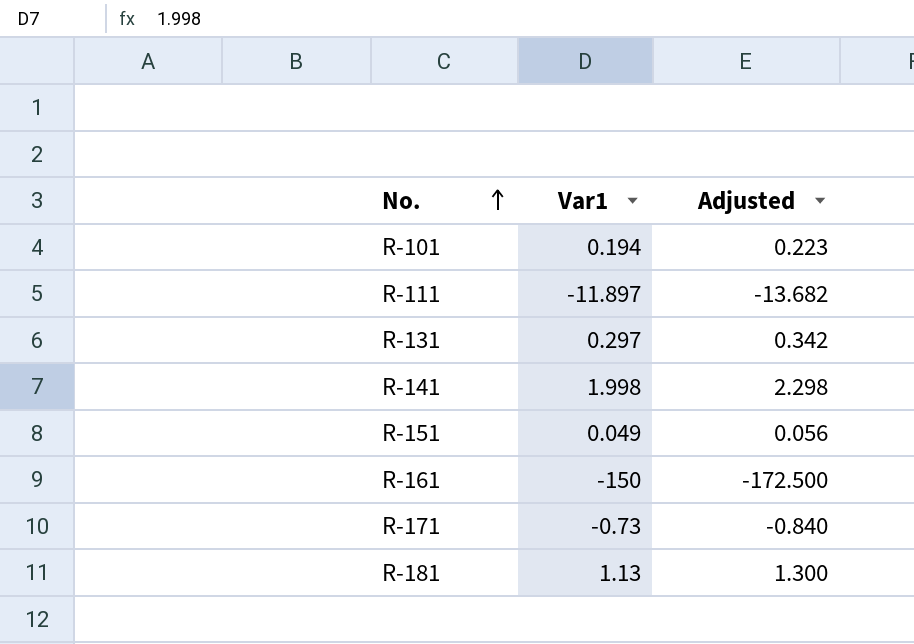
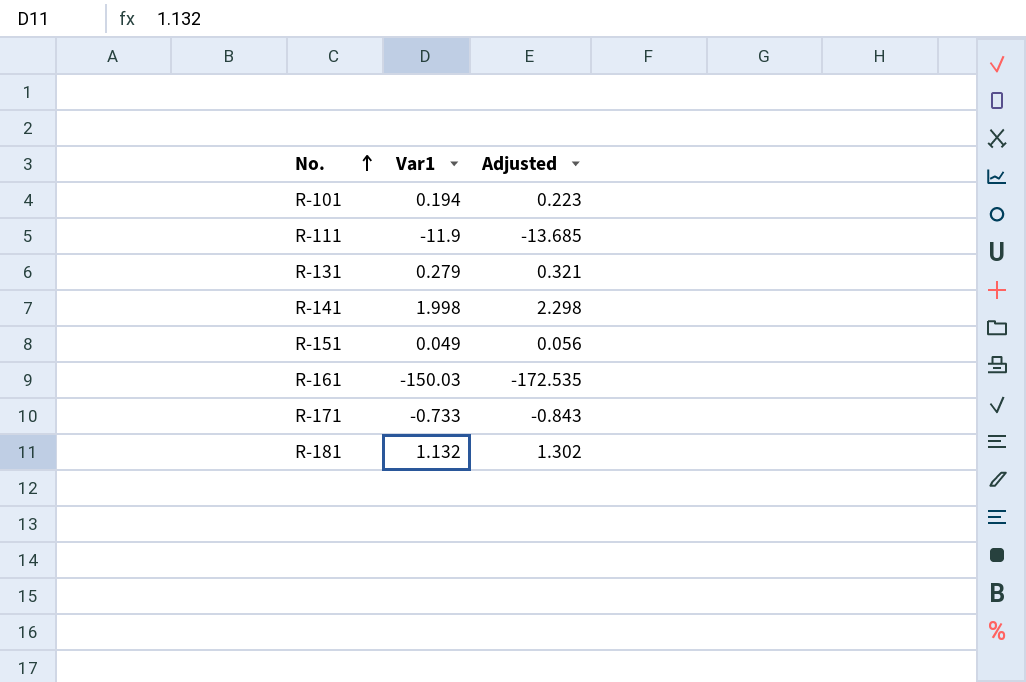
R-111 | Var1: -11.897 -> -11.9
R-111 | Adjusted: -13.682 -> -13.685
R-131 | Var1: 0.297 -> 0.279
R-131 | Adjusted: 0.342 -> 0.321
R-161 | Var1: -150 -> -150.03
R-161 | Adjusted: -172.500 -> -172.535
R-171 | Var1: -0.73 -> -0.733
R-171 | Adjusted: -0.840 -> -0.843
R-181 | Var1: 1.13 -> 1.132
R-181 | Adjusted: 1.300 -> 1.302

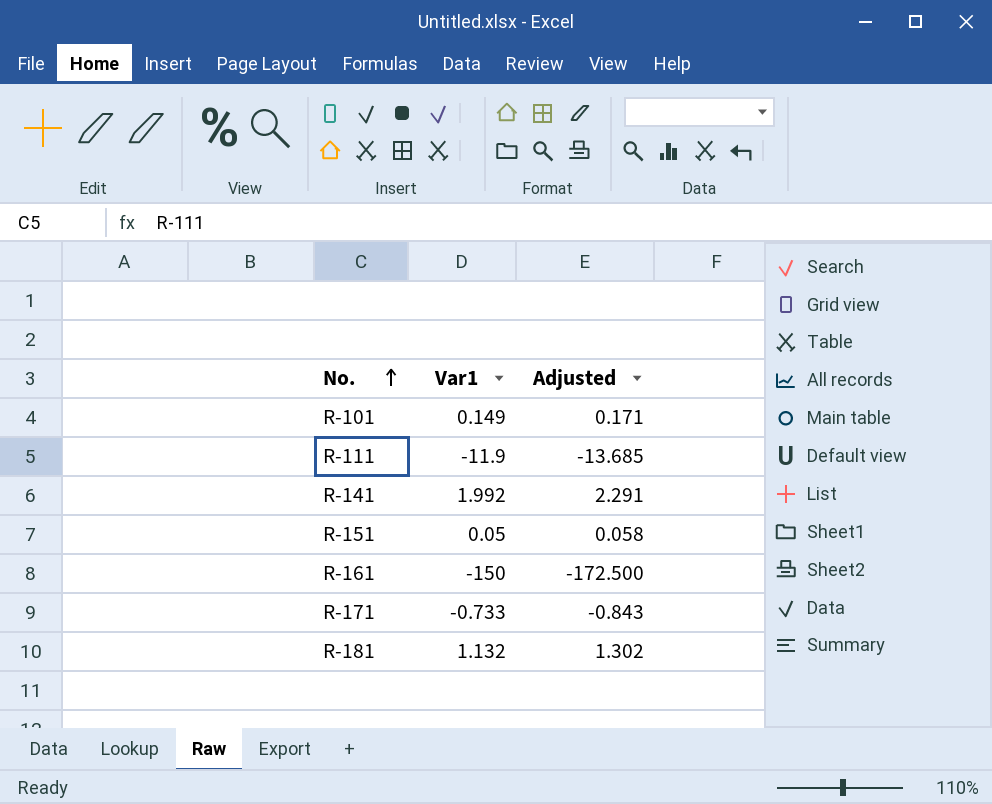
row R-131: 0.279 | 0.321 -> none
R-101 | Var1: 0.194 -> 0.149
R-101 | Adjusted: 0.223 -> 0.171
R-141 | Var1: 1.998 -> 1.992
R-141 | Adjusted: 2.298 -> 2.291
R-151 | Var1: 0.049 -> 0.05
R-151 | Adjusted: 0.056 -> 0.058
R-161 | Var1: -150.03 -> -150
R-161 | Adjusted: -172.535 -> -172.500

